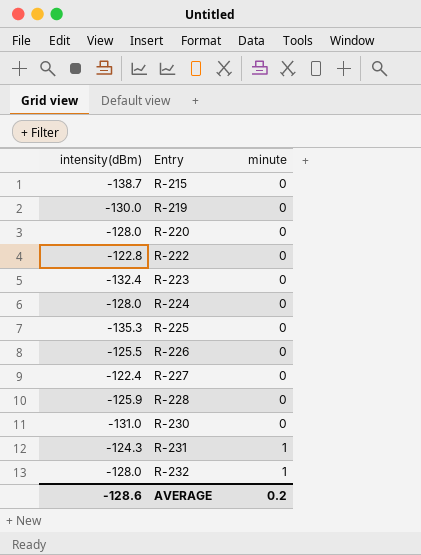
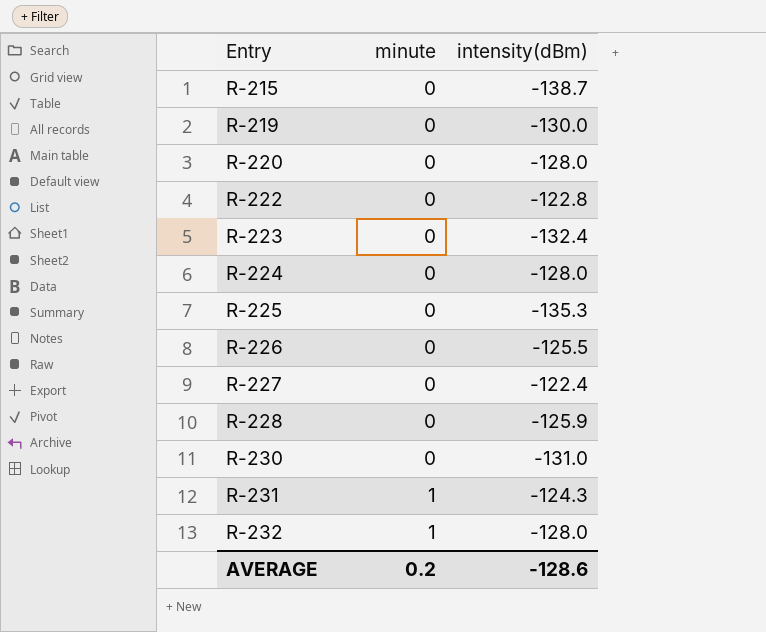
column intensity(dBm) | position: 1 -> 3

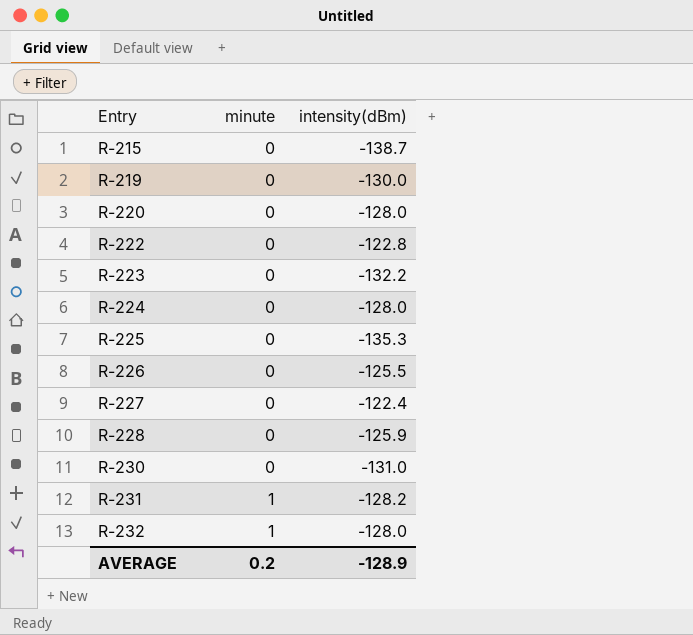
R-223 | intensity(dBm): -132.4 -> -132.2
R-231 | intensity(dBm): -124.3 -> -128.2
AVERAGE | intensity(dBm): -128.6 -> -128.9

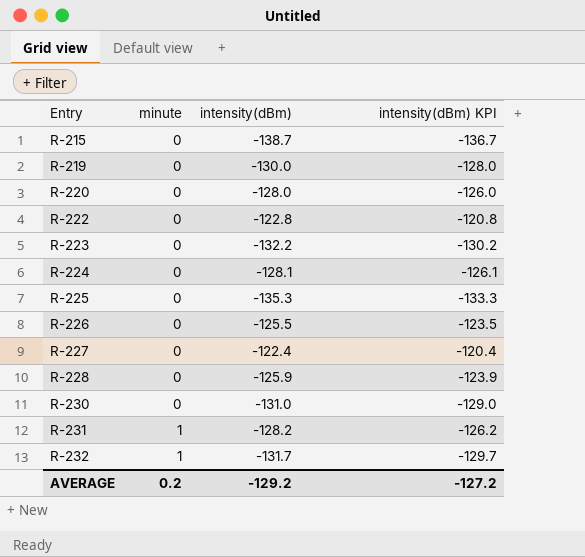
column intensity(dBm) KPI | formula: none -> [intensity(dBm)] + 2
R-224 | intensity(dBm): -128.0 -> -128.1
R-232 | intensity(dBm): -128.0 -> -131.7
AVERAGE | intensity(dBm): -128.9 -> -129.2

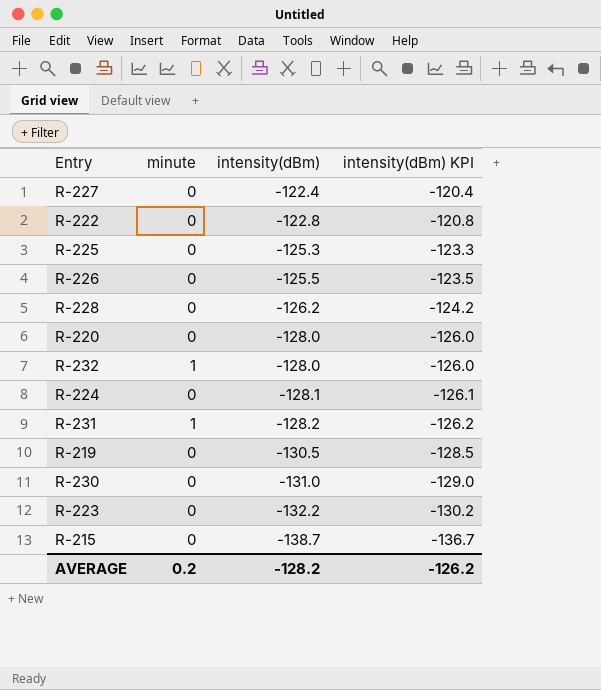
row order: Entry ascending -> intensity(dBm) descending
R-225 | intensity(dBm): -135.3 -> -125.3
R-225 | intensity(dBm) KPI: -133.3 -> -123.3
R-228 | intensity(dBm): -125.9 -> -126.2
R-228 | intensity(dBm) KPI: -123.9 -> -124.2
R-232 | intensity(dBm): -131.7 -> -128.0
R-232 | intensity(dBm) KPI: -129.7 -> -126.0
R-219 | intensity(dBm): -130.0 -> -130.5
R-219 | intensity(dBm) KPI: -128.0 -> -128.5
AVERAGE | intensity(dBm): -129.2 -> -128.2
AVERAGE | intensity(dBm) KPI: -127.2 -> -126.2

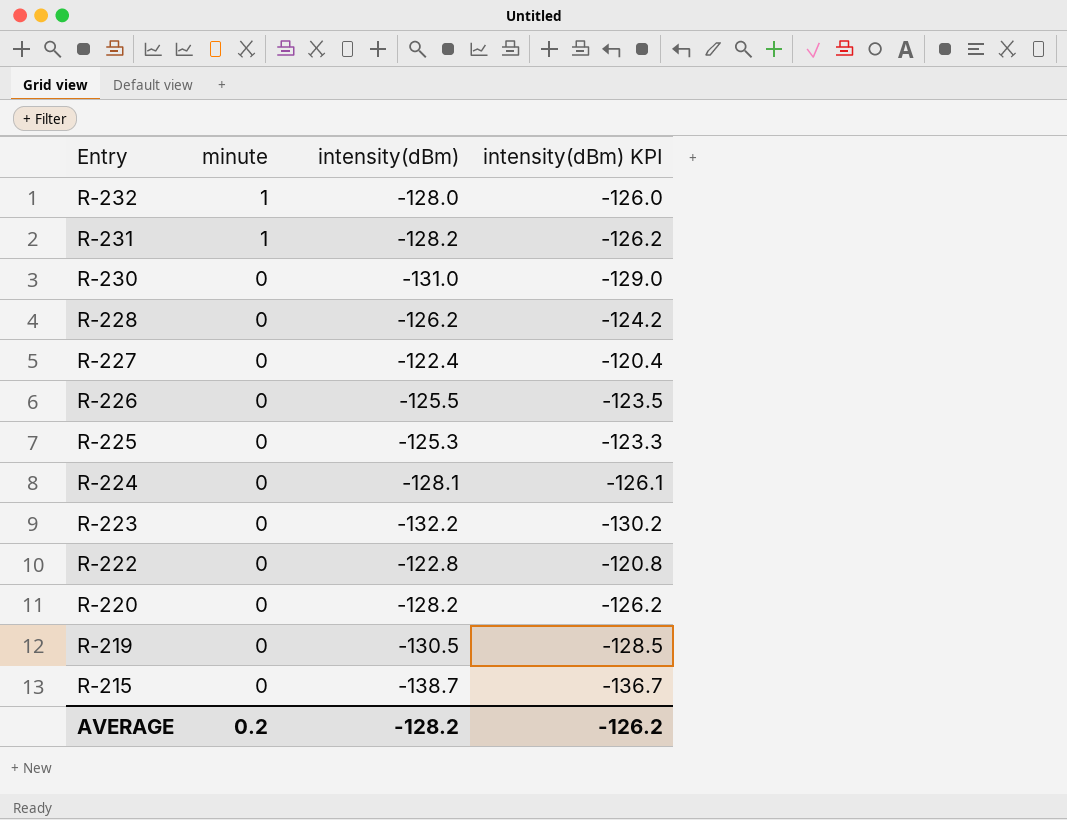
row order: intensity(dBm) descending -> Entry descending
R-220 | intensity(dBm): -128.0 -> -128.2
R-220 | intensity(dBm) KPI: -126.0 -> -126.2

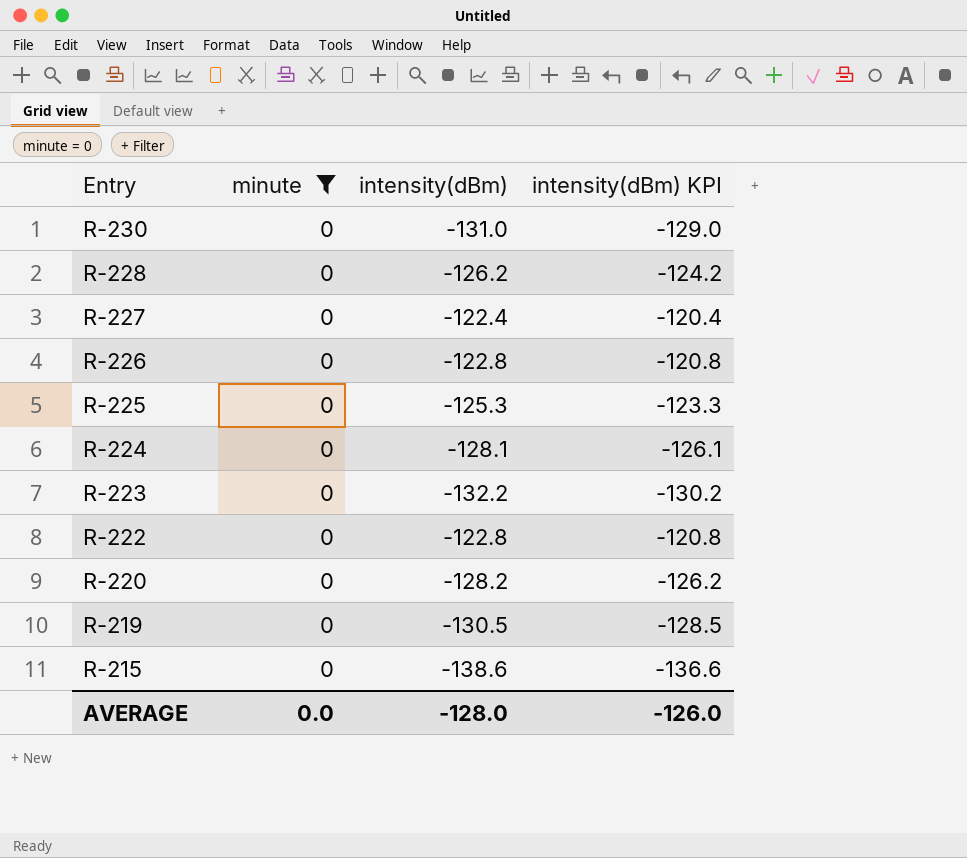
filter: none -> minute = 0
R-226 | intensity(dBm): -125.5 -> -122.8
R-226 | intensity(dBm) KPI: -123.5 -> -120.8
R-215 | intensity(dBm): -138.7 -> -138.6
R-215 | intensity(dBm) KPI: -136.7 -> -136.6
AVERAGE | minute: 0.2 -> 0.0
AVERAGE | intensity(dBm): -128.2 -> -128.0
AVERAGE | intensity(dBm) KPI: -126.2 -> -126.0

